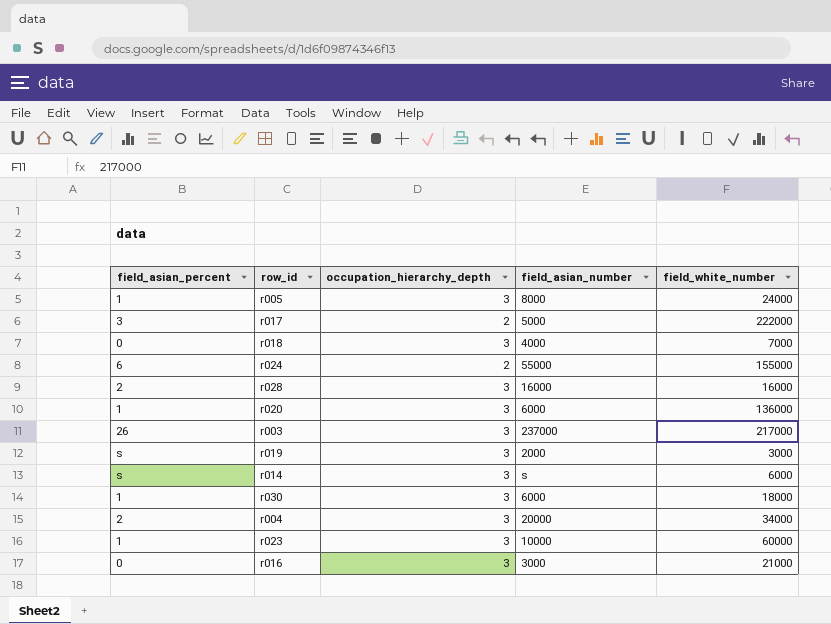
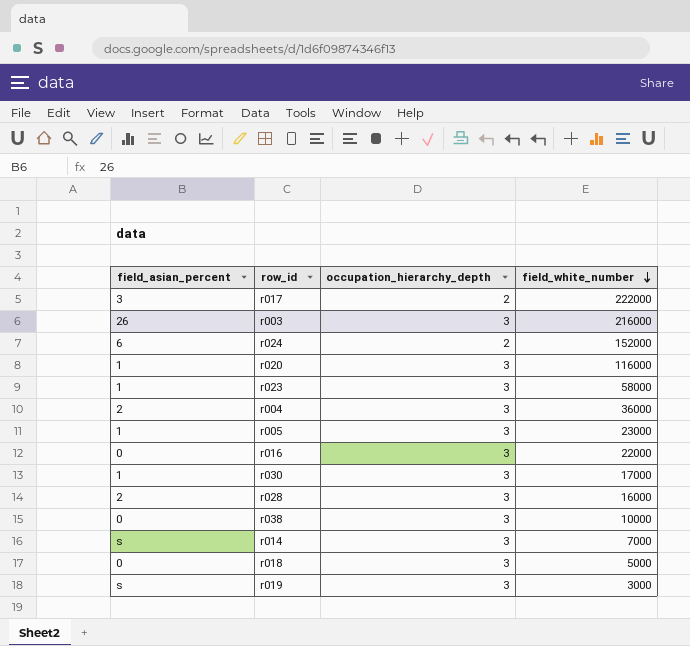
row order: none -> field_white_number descending
column field_asian_number | position: 4 -> none
r003 | field_white_number: 217000 -> 216000
r024 | field_white_number: 155000 -> 152000
r020 | field_white_number: 136000 -> 116000
r023 | field_white_number: 60000 -> 58000
r004 | field_white_number: 34000 -> 36000
r005 | field_white_number: 24000 -> 23000
r016 | field_white_number: 21000 -> 22000
r030 | field_white_number: 18000 -> 17000
row r038: none -> 0 | 3 | 10000
r014 | field_white_number: 6000 -> 7000
r018 | field_white_number: 7000 -> 5000

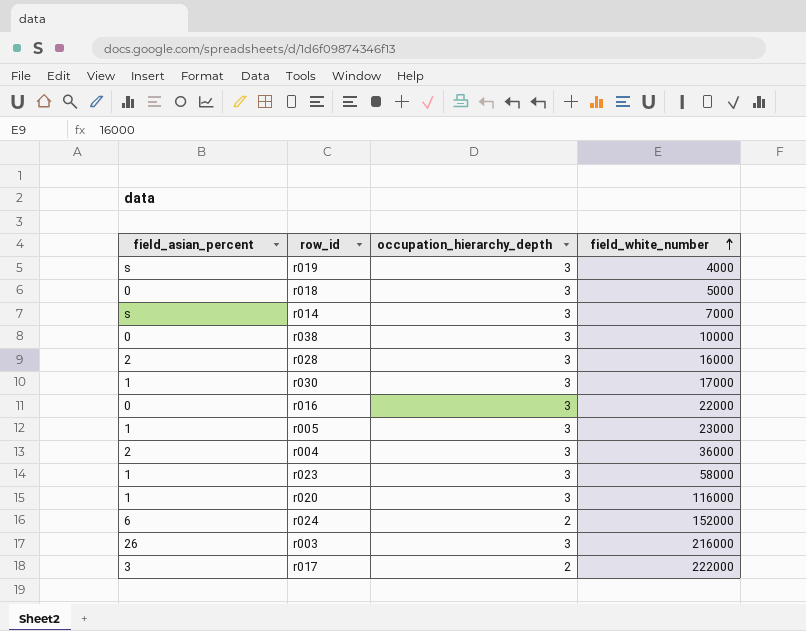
row order: field_white_number descending -> field_white_number ascending
r019 | field_white_number: 3000 -> 4000

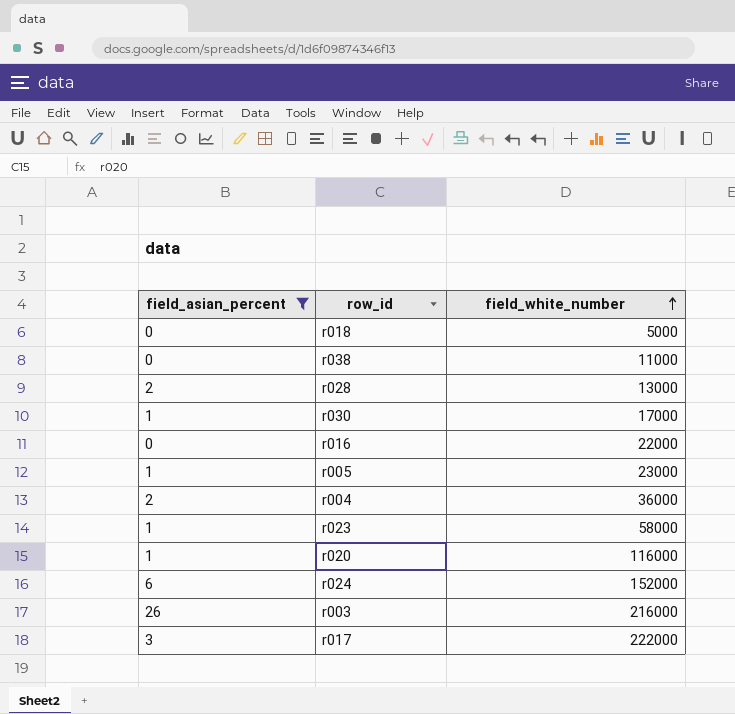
filter: none -> field_asian_percent != s
column occupation_hierarchy_depth | position: 3 -> none
r038 | field_white_number: 10000 -> 11000
r028 | field_white_number: 16000 -> 13000

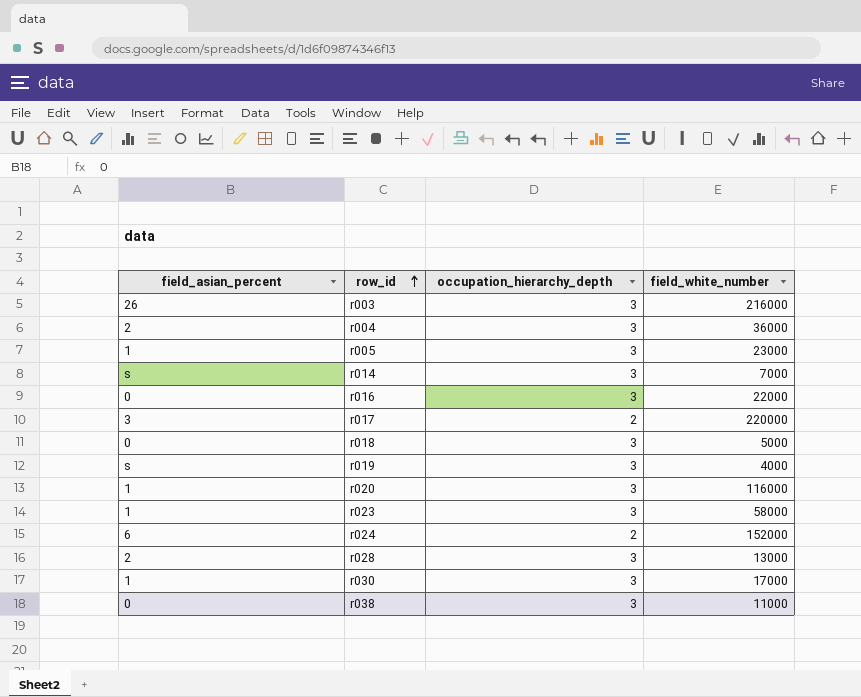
filter: field_asian_percent != s -> none
row order: field_white_number ascending -> row_id ascending
column occupation_hierarchy_depth | position: none -> 3
r017 | field_white_number: 222000 -> 220000

